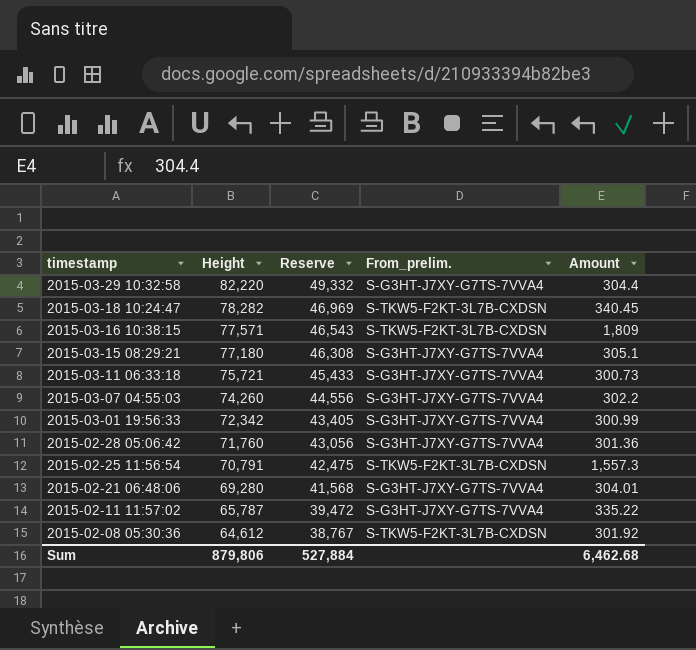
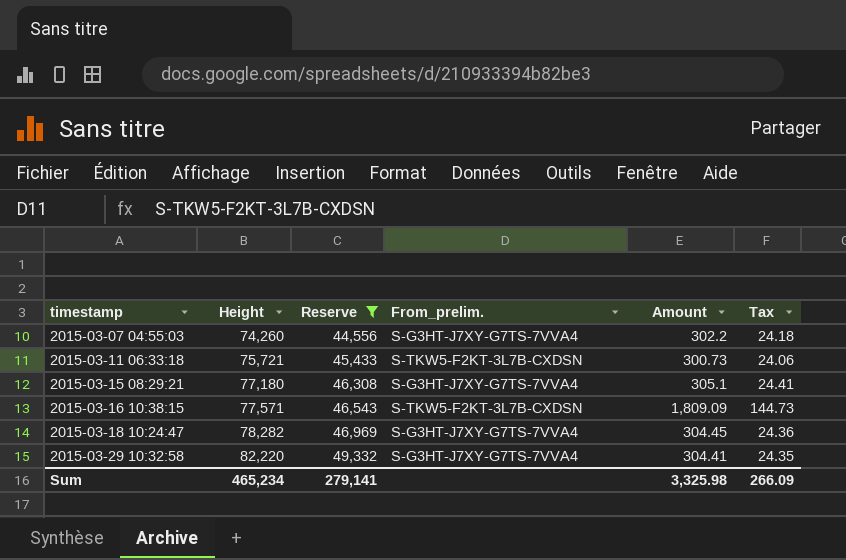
filter: none -> Reserve >= 44,556
row order: timestamp descending -> timestamp ascending
column Tax | formula: none -> [Amount] * 0.08
2015-03-11 06:33:18 | From_prelim.: S-G3HT-J7XY-G7TS-7VVA4 -> S-TKW5-F2KT-3L7B-CXDSN
2015-03-16 10:38:15 | Amount: 1,809 -> 1,809.09
2015-03-18 10:24:47 | From_prelim.: S-TKW5-F2KT-3L7B-CXDSN -> S-G3HT-J7XY-G7TS-7VVA4
2015-03-18 10:24:47 | Amount: 340.45 -> 304.45
2015-03-29 10:32:58 | Amount: 304.4 -> 304.41
Sum | Height: 879,806 -> 465,234
Sum | Reserve: 527,884 -> 279,141
Sum | Amount: 6,462.68 -> 3,325.98

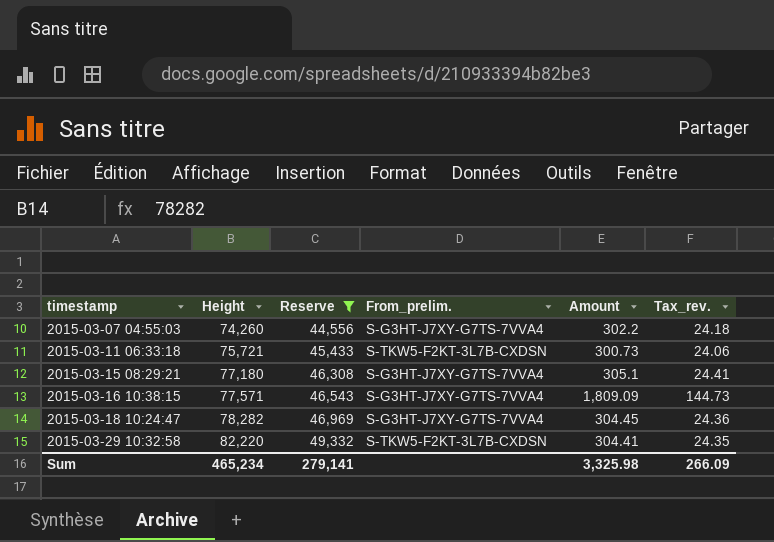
column name: Tax -> Tax_rev.
2015-03-16 10:38:15 | From_prelim.: S-TKW5-F2KT-3L7B-CXDSN -> S-G3HT-J7XY-G7TS-7VVA4
2015-03-29 10:32:58 | From_prelim.: S-G3HT-J7XY-G7TS-7VVA4 -> S-TKW5-F2KT-3L7B-CXDSN

